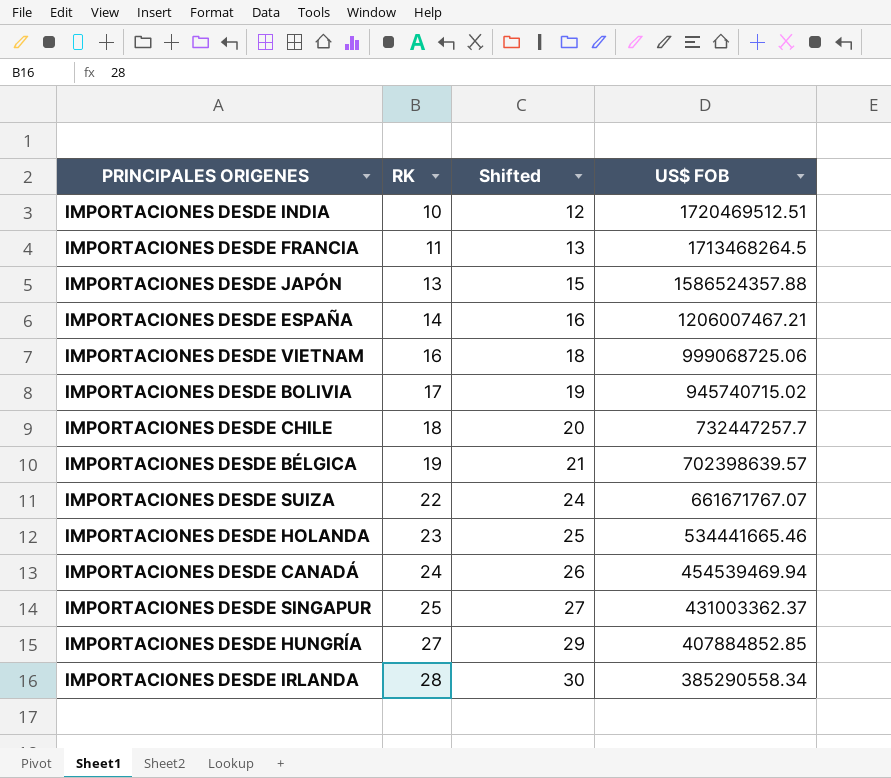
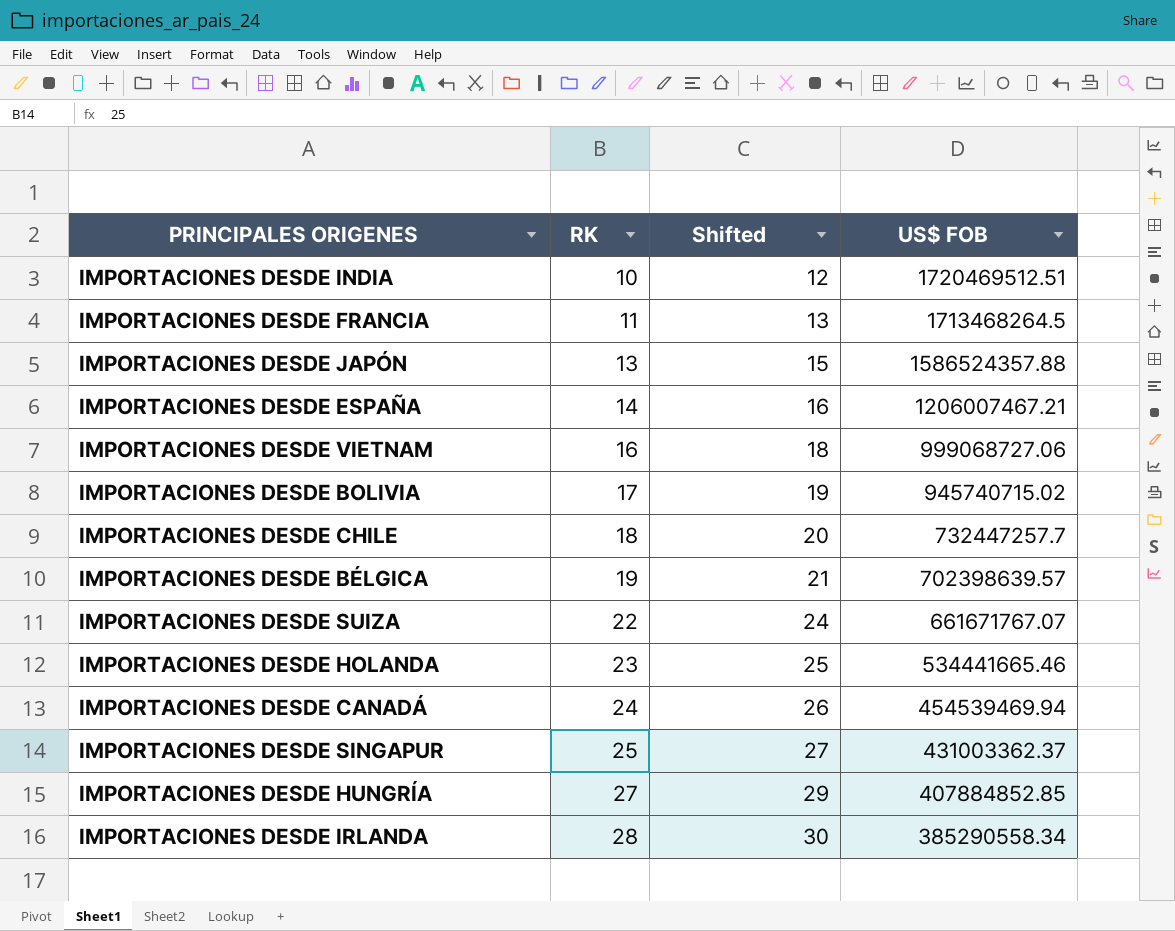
IMPORTACIONES DESDE VIETNAM | US$ FOB: 999068725.06 -> 999068727.06

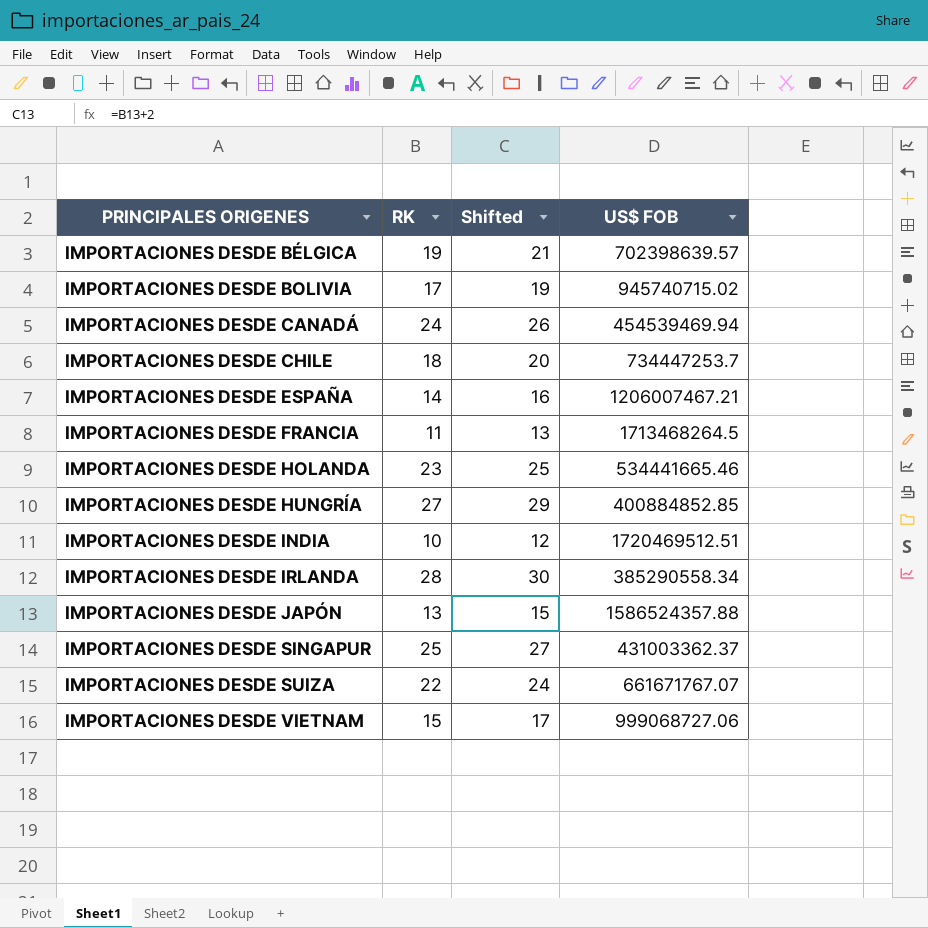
row order: RK ascending -> PRINCIPALES ORIGENES ascending
IMPORTACIONES DESDE CHILE | US$ FOB: 732447257.7 -> 734447253.7
IMPORTACIONES DESDE HUNGRÍA | US$ FOB: 407884852.85 -> 400884852.85
IMPORTACIONES DESDE VIETNAM | RK: 16 -> 15
IMPORTACIONES DESDE VIETNAM | Shifted: 18 -> 17

